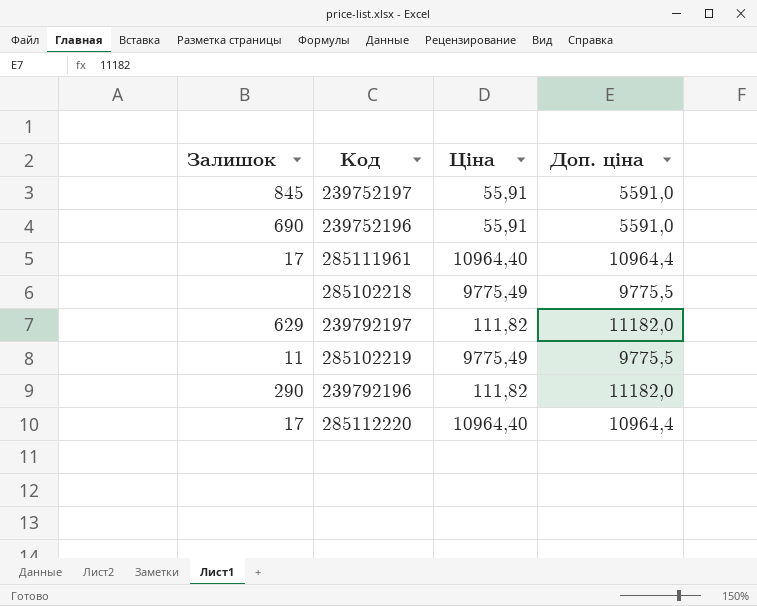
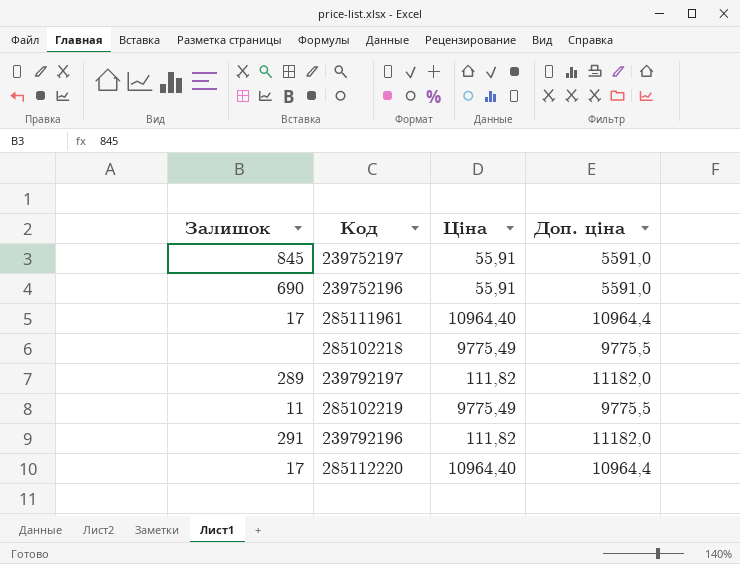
239792197 | Залишок: 629 -> 289
239792196 | Залишок: 290 -> 291

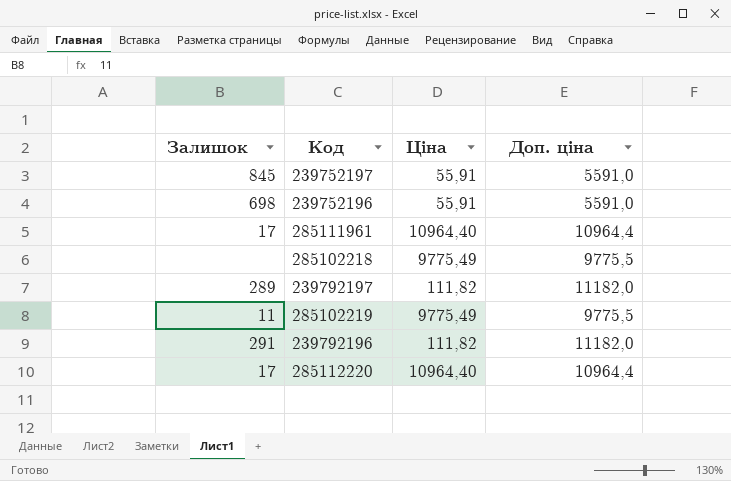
239752196 | Залишок: 690 -> 698

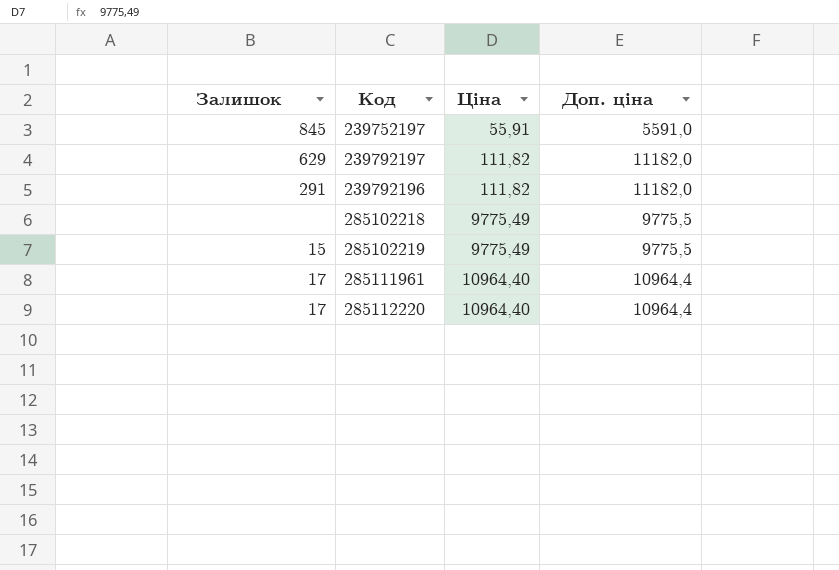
row order: none -> Ціна ascending
row 239752196: 698 | 55,91 | 5591,0 -> none
239792197 | Залишок: 289 -> 629
285102219 | Залишок: 11 -> 15

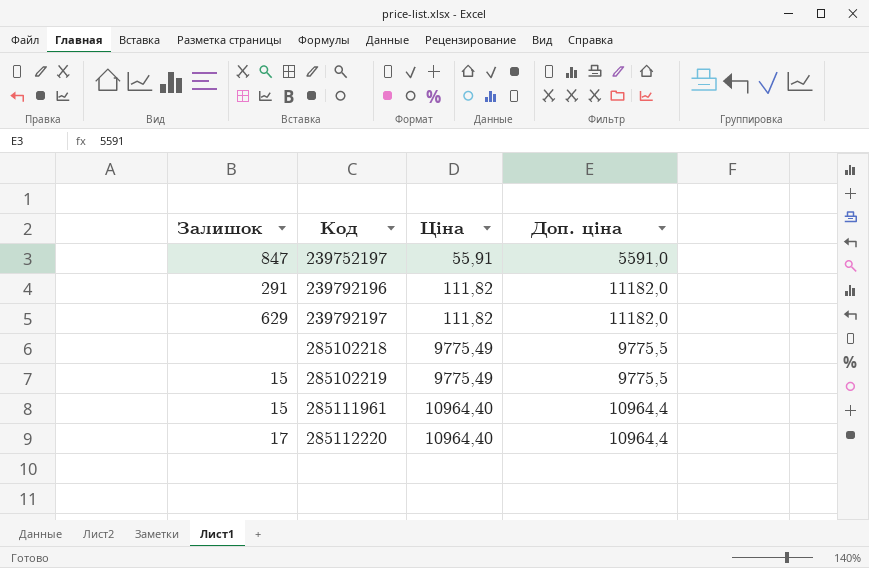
row order: Ціна ascending -> Код ascending
239752197 | Залишок: 845 -> 847
285111961 | Залишок: 17 -> 15

